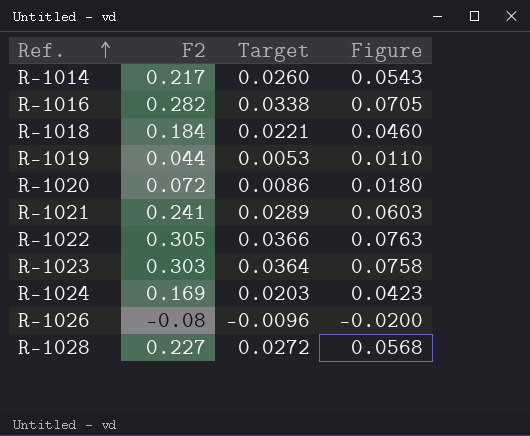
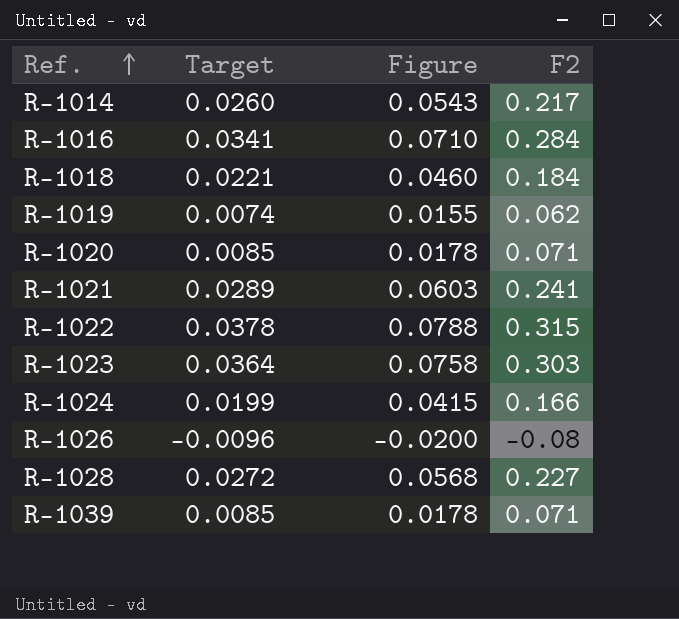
column F2 | position: 2 -> 4
R-1016 | Target: 0.0338 -> 0.0341
R-1016 | Figure: 0.0705 -> 0.0710
R-1016 | F2: 0.282 -> 0.284
R-1019 | Target: 0.0053 -> 0.0074
R-1019 | Figure: 0.0110 -> 0.0155
R-1019 | F2: 0.044 -> 0.062
R-1020 | Target: 0.0086 -> 0.0085
R-1020 | Figure: 0.0180 -> 0.0178
R-1020 | F2: 0.072 -> 0.071
R-1022 | Target: 0.0366 -> 0.0378
R-1022 | Figure: 0.0763 -> 0.0788
R-1022 | F2: 0.305 -> 0.315
R-1024 | Target: 0.0203 -> 0.0199
R-1024 | Figure: 0.0423 -> 0.0415
R-1024 | F2: 0.169 -> 0.166
row R-1039: none -> 0.0085 | 0.0178 | 0.071

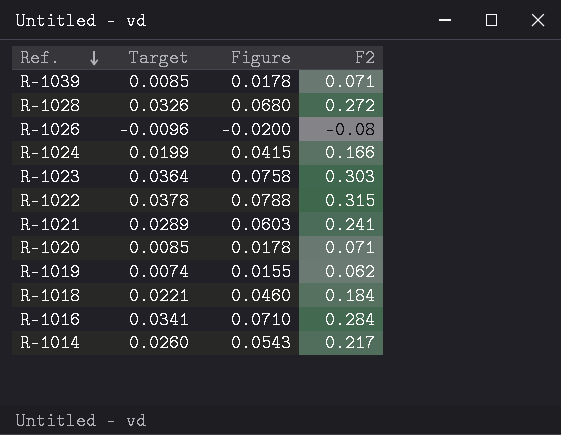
row order: Ref. ascending -> Ref. descending
R-1028 | Target: 0.0272 -> 0.0326
R-1028 | Figure: 0.0568 -> 0.0680
R-1028 | F2: 0.227 -> 0.272

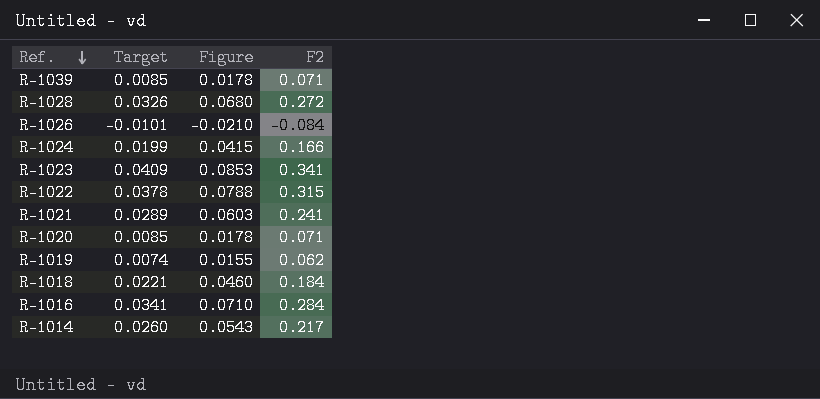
R-1026 | Target: -0.0096 -> -0.0101
R-1026 | Figure: -0.0200 -> -0.0210
R-1026 | F2: -0.08 -> -0.084
R-1023 | Target: 0.0364 -> 0.0409
R-1023 | Figure: 0.0758 -> 0.0853
R-1023 | F2: 0.303 -> 0.341

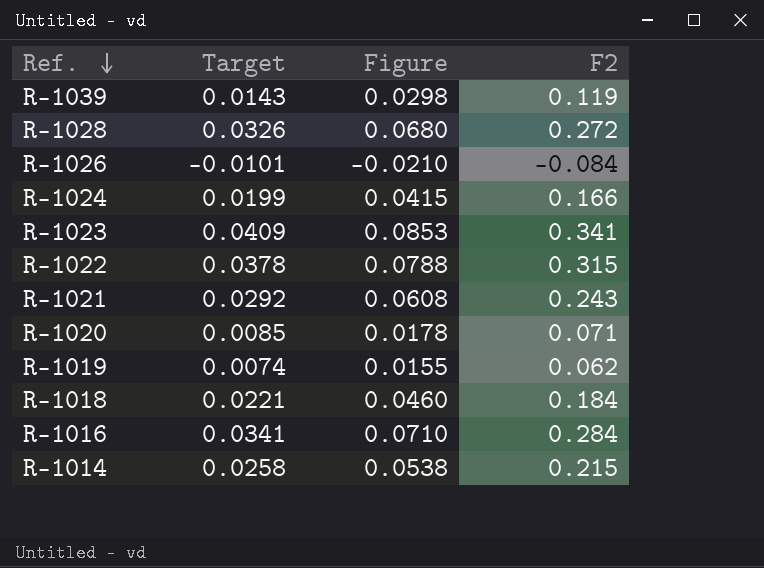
R-1039 | Target: 0.0085 -> 0.0143
R-1039 | Figure: 0.0178 -> 0.0298
R-1039 | F2: 0.071 -> 0.119
R-1021 | Target: 0.0289 -> 0.0292
R-1021 | Figure: 0.0603 -> 0.0608
R-1021 | F2: 0.241 -> 0.243
R-1014 | Target: 0.0260 -> 0.0258
R-1014 | Figure: 0.0543 -> 0.0538
R-1014 | F2: 0.217 -> 0.215

